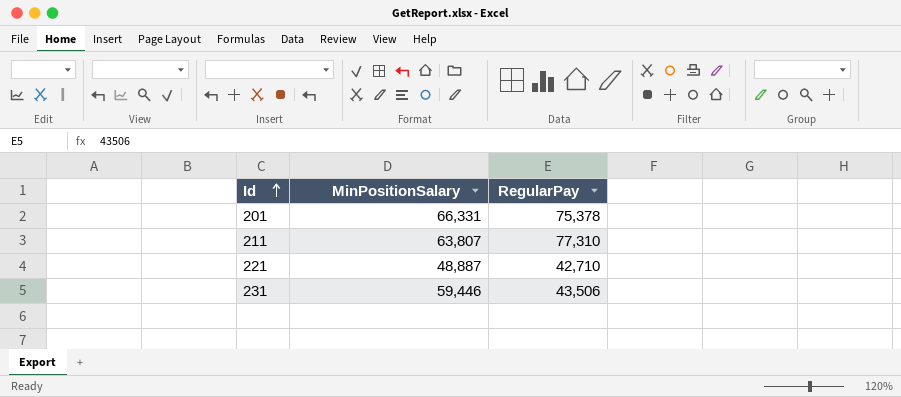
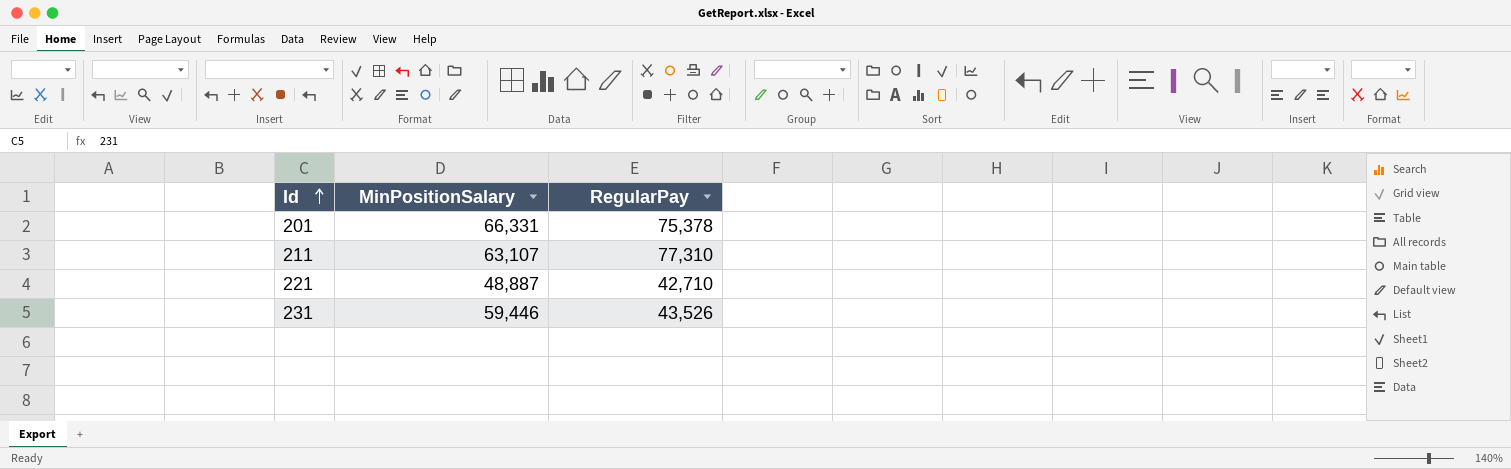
211 | MinPositionSalary: 63,807 -> 63,107
231 | RegularPay: 43,506 -> 43,526

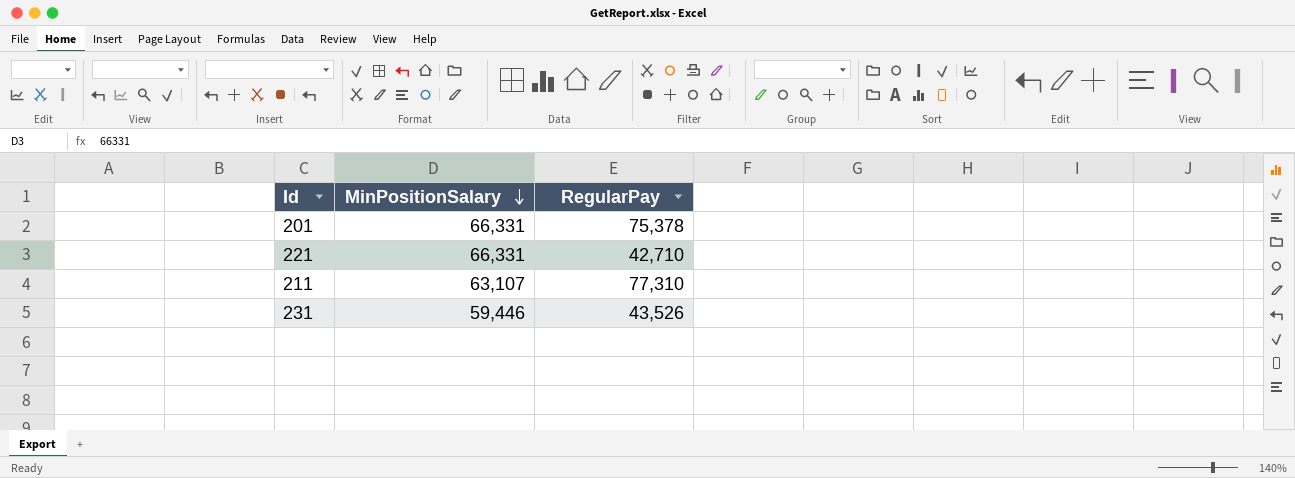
row order: Id ascending -> MinPositionSalary descending
221 | MinPositionSalary: 48,887 -> 66,331

